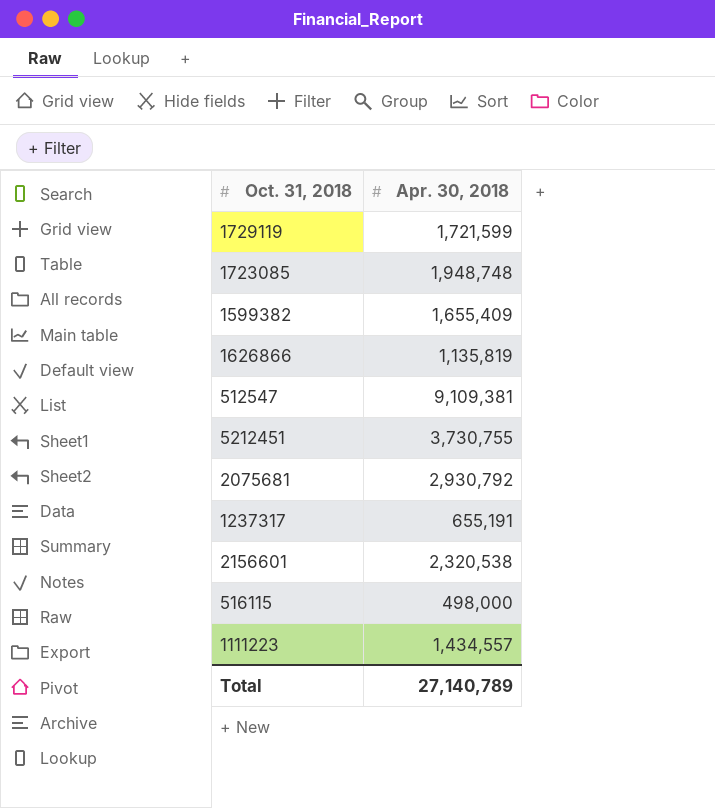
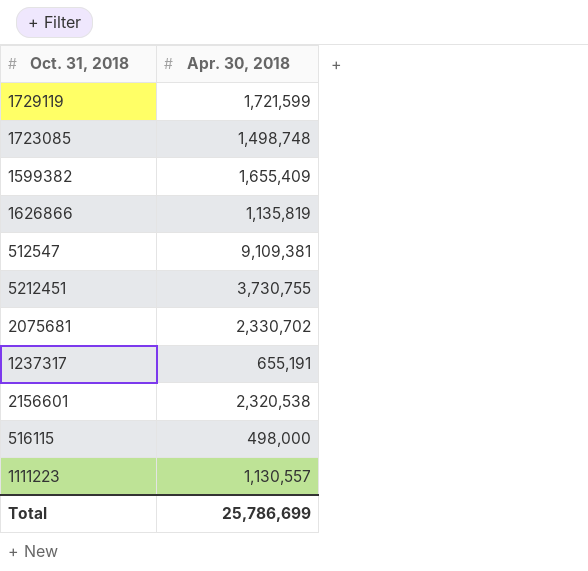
1723085 | Apr. 30, 2018: 1,948,748 -> 1,498,748
2075681 | Apr. 30, 2018: 2,930,792 -> 2,330,702
1111223 | Apr. 30, 2018: 1,434,557 -> 1,130,557
Total | Apr. 30, 2018: 27,140,789 -> 25,786,699

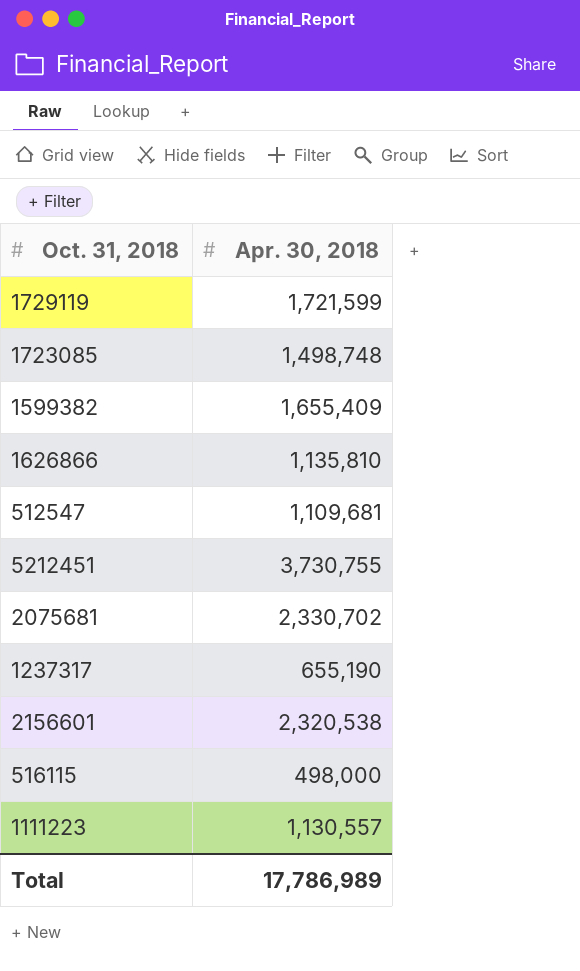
1626866 | Apr. 30, 2018: 1,135,819 -> 1,135,810
512547 | Apr. 30, 2018: 9,109,381 -> 1,109,681
1237317 | Apr. 30, 2018: 655,191 -> 655,190
Total | Apr. 30, 2018: 25,786,699 -> 17,786,989

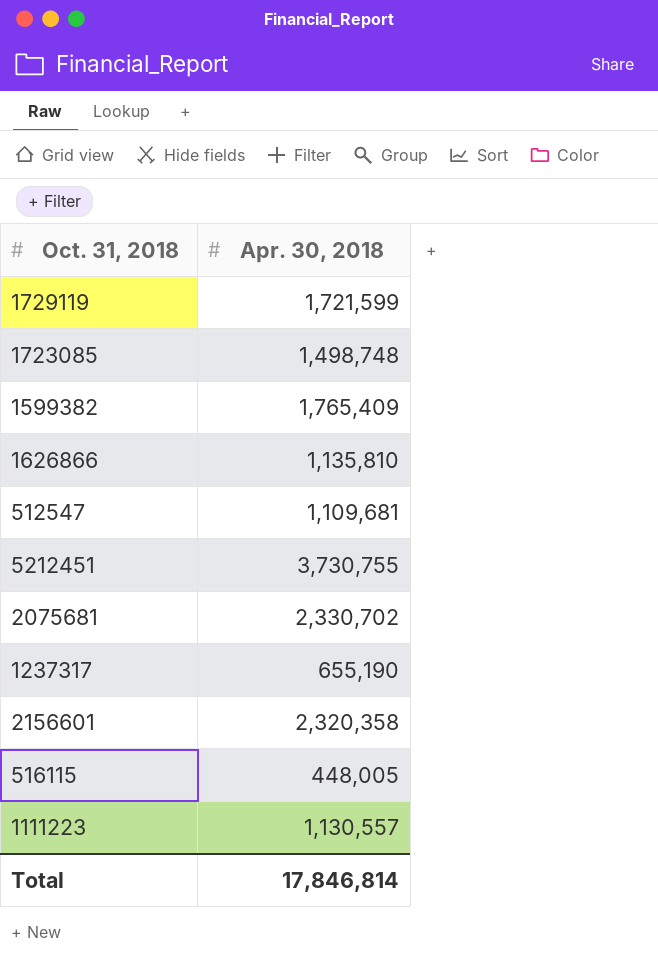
1599382 | Apr. 30, 2018: 1,655,409 -> 1,765,409
2156601 | Apr. 30, 2018: 2,320,538 -> 2,320,358
516115 | Apr. 30, 2018: 498,000 -> 448,005
Total | Apr. 30, 2018: 17,786,989 -> 17,846,814

